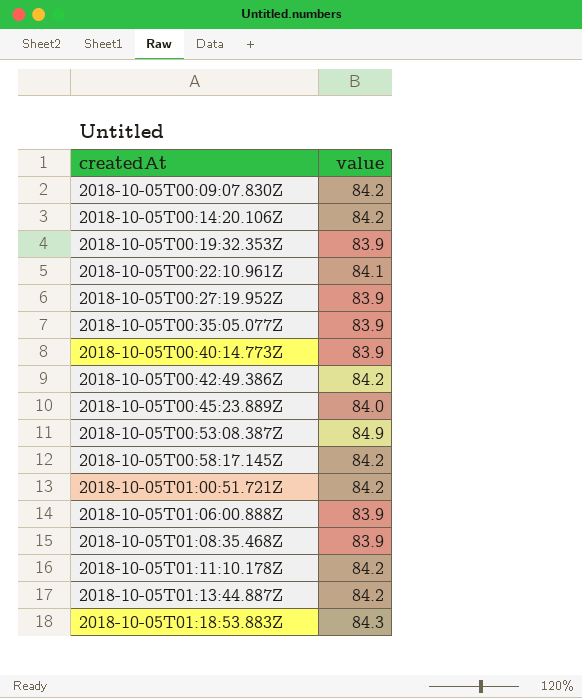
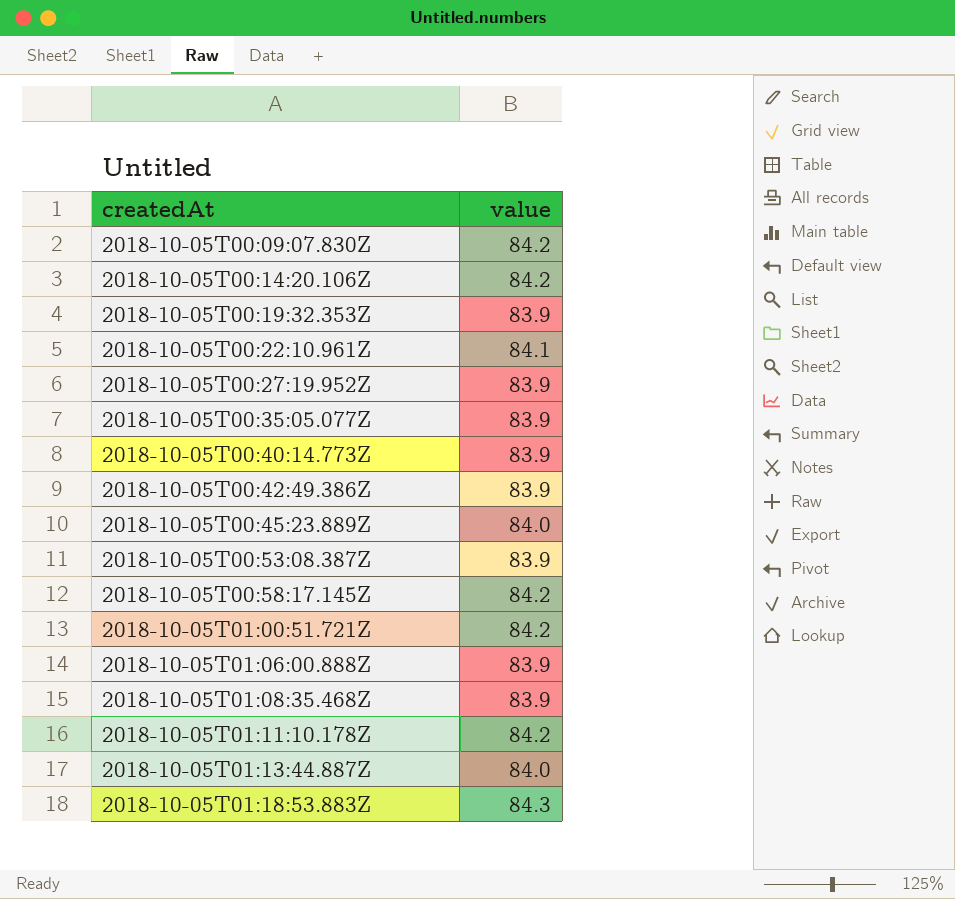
2018-10-05T00:42:49.386Z | value: 84.2 -> 83.9
2018-10-05T00:53:08.387Z | value: 84.9 -> 83.9
2018-10-05T01:13:44.887Z | value: 84.2 -> 84.0

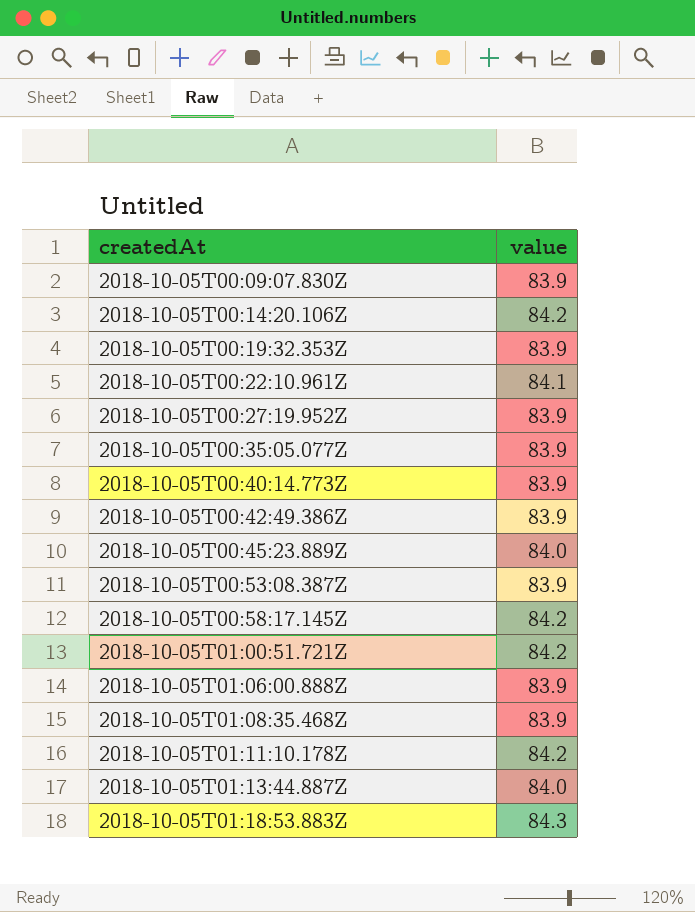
2018-10-05T00:09:07.830Z | value: 84.2 -> 83.9

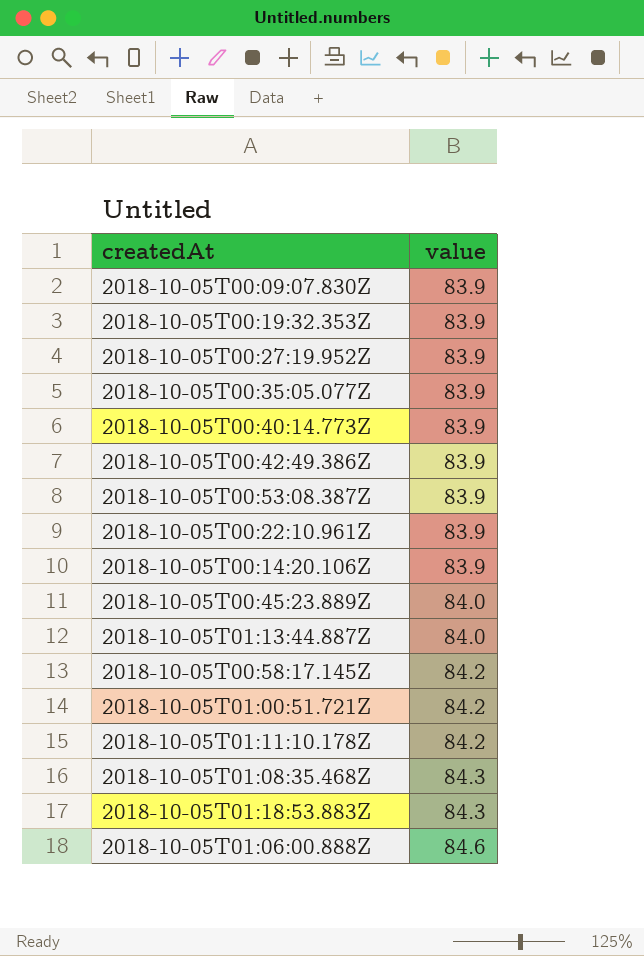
row order: createdAt ascending -> value ascending
2018-10-05T00:22:10.961Z | value: 84.1 -> 83.9
2018-10-05T00:14:20.106Z | value: 84.2 -> 83.9
2018-10-05T01:08:35.468Z | value: 83.9 -> 84.3
2018-10-05T01:06:00.888Z | value: 83.9 -> 84.6

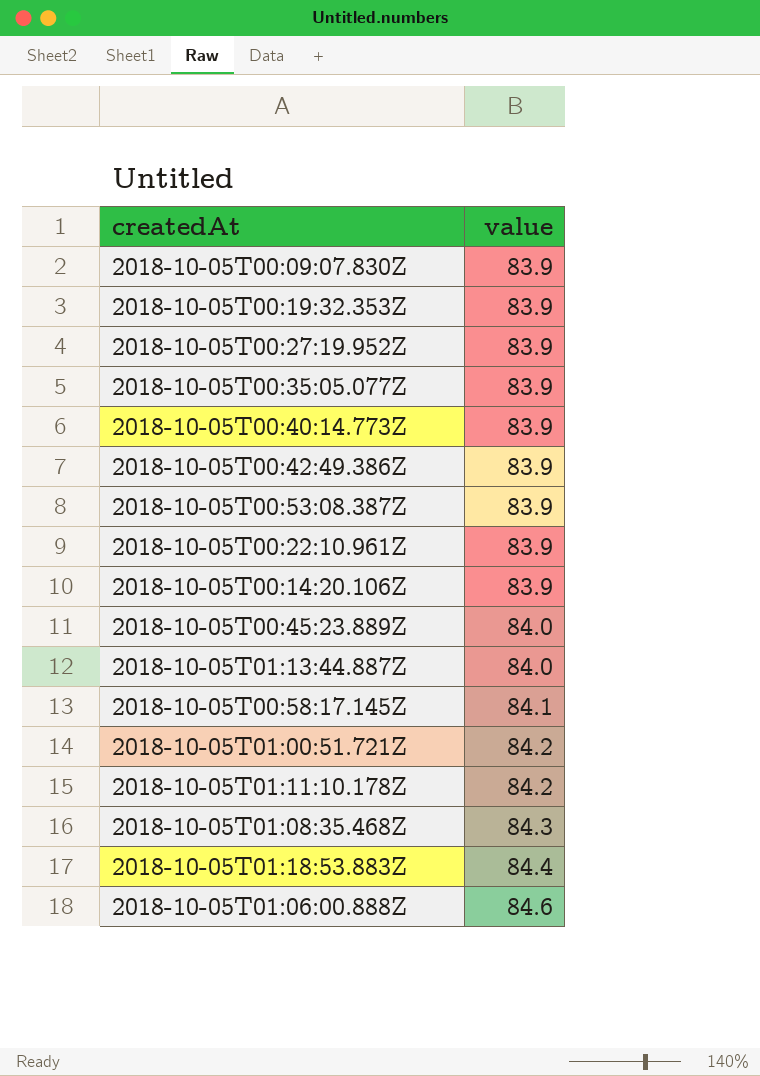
2018-10-05T00:58:17.145Z | value: 84.2 -> 84.1
2018-10-05T01:18:53.883Z | value: 84.3 -> 84.4

